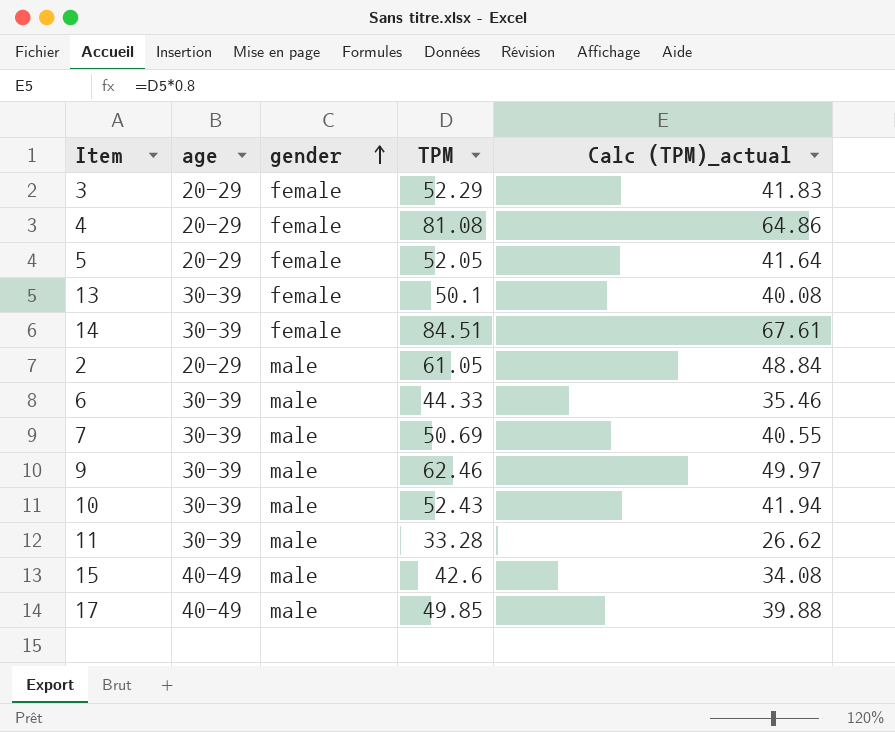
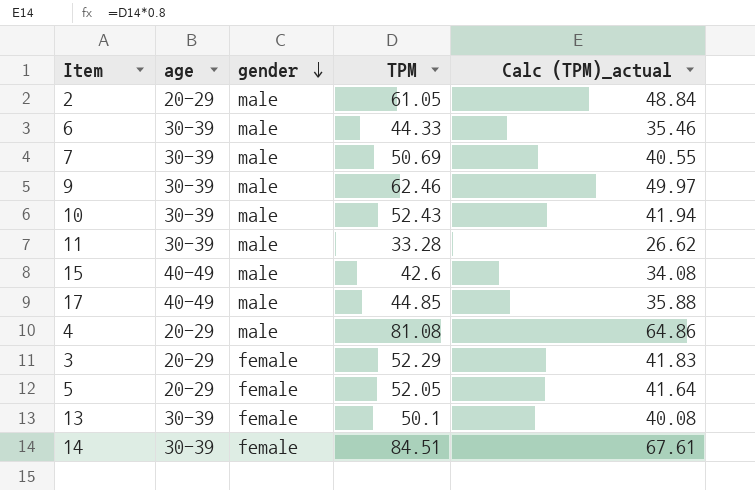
row order: gender ascending -> gender descending
17 | TPM: 49.85 -> 44.85
17 | Calc (TPM)_actual: 39.88 -> 35.88
4 | gender: female -> male

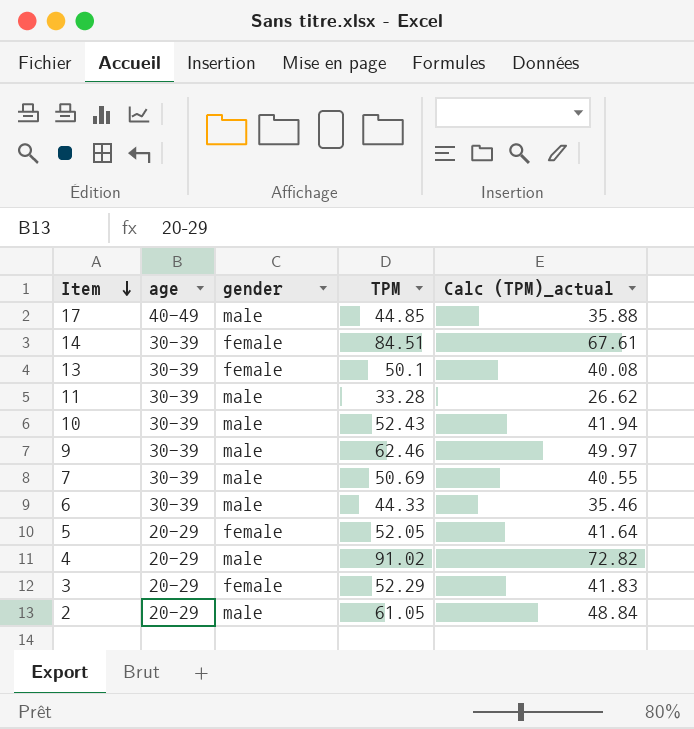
row order: gender descending -> Item descending
row 15: 40-49 | male | 42.6 | 34.08 -> none
4 | TPM: 81.08 -> 91.02
4 | Calc (TPM)_actual: 64.86 -> 72.82

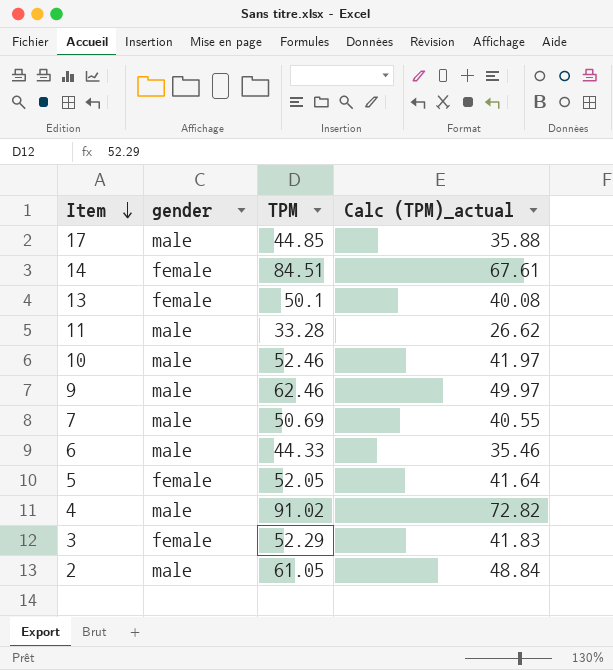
column age | position: 2 -> none
10 | TPM: 52.43 -> 52.46
10 | Calc (TPM)_actual: 41.94 -> 41.97

